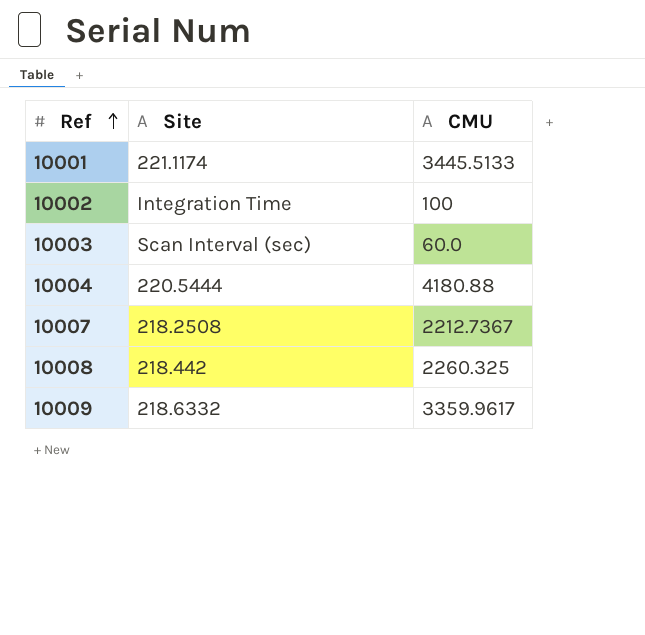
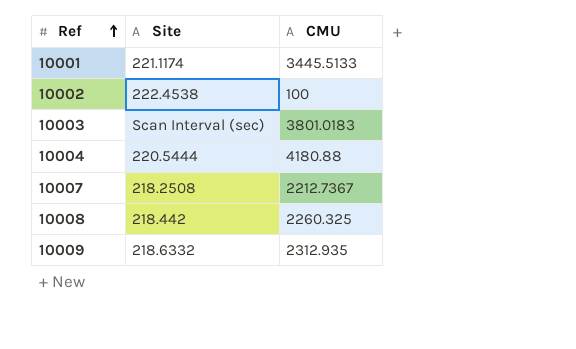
10002 | Site: Integration Time -> 222.4538
10003 | CMU: 60.0 -> 3801.0183
10009 | CMU: 3359.9617 -> 2312.935

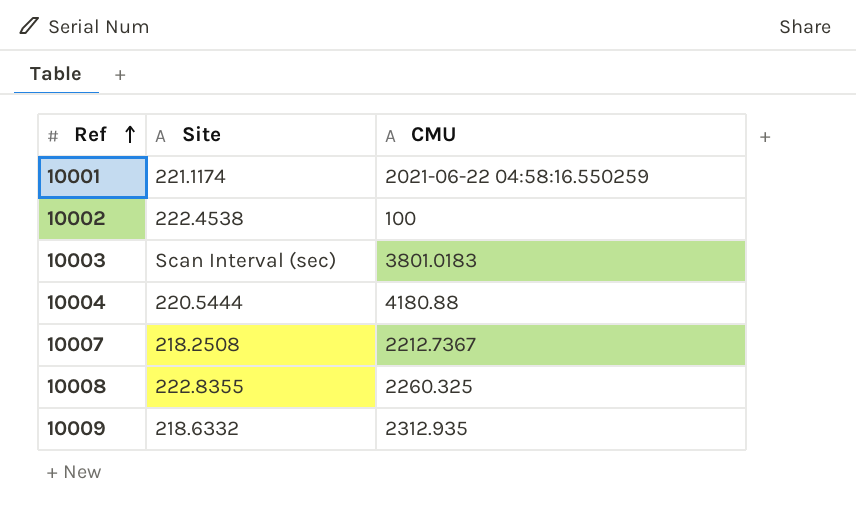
10001 | CMU: 3445.5133 -> 2021-06-22 04:58:16.550259
10008 | Site: 218.442 -> 222.8355

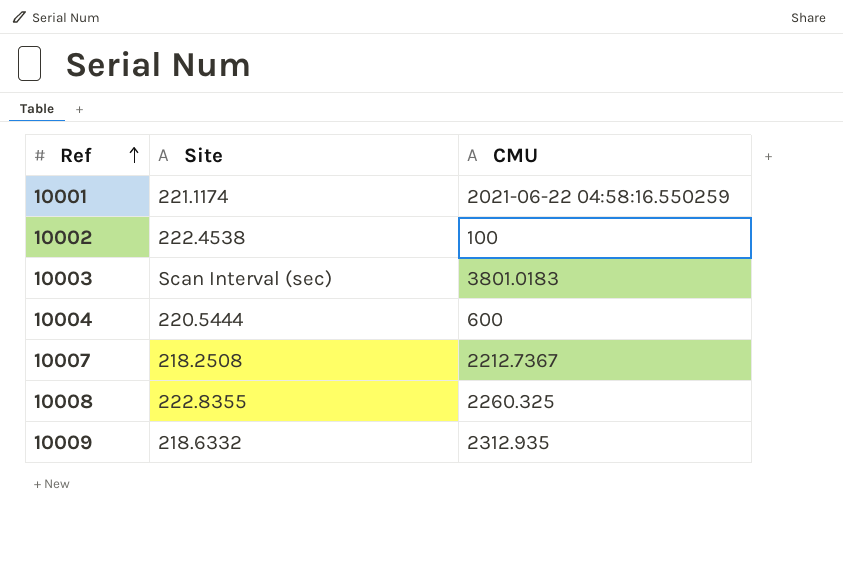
10004 | CMU: 4180.88 -> 600

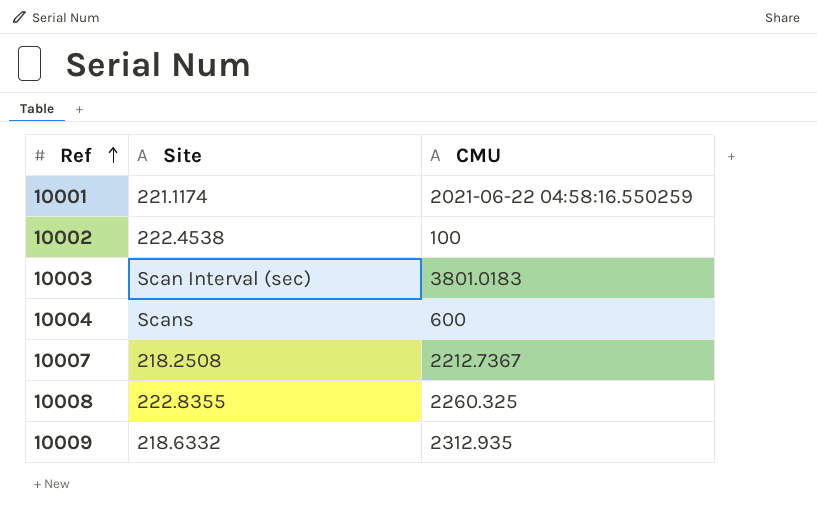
10004 | Site: 220.5444 -> Scans

